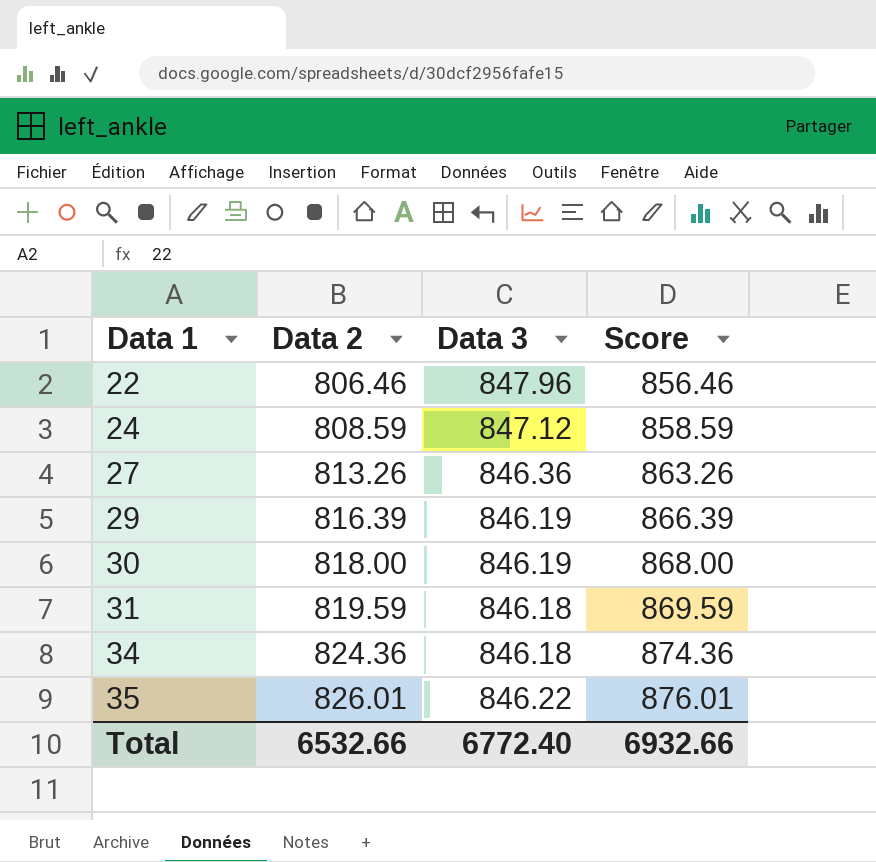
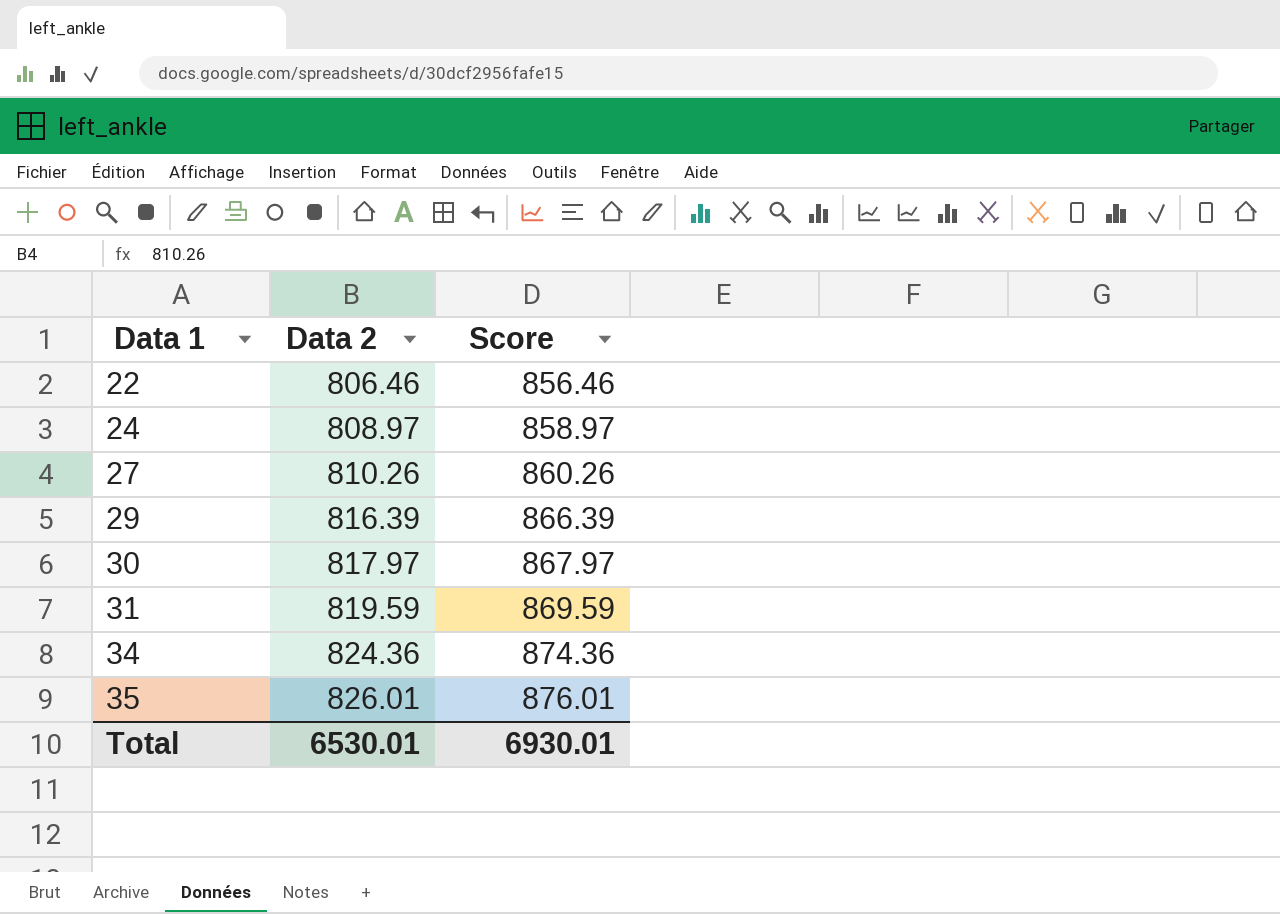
column Data 3 | position: 3 -> none
24 | Data 2: 808.59 -> 808.97
24 | Score: 858.59 -> 858.97
27 | Data 2: 813.26 -> 810.26
27 | Score: 863.26 -> 860.26
30 | Data 2: 818.00 -> 817.97
30 | Score: 868.00 -> 867.97
Total | Data 2: 6532.66 -> 6530.01
Total | Score: 6932.66 -> 6930.01

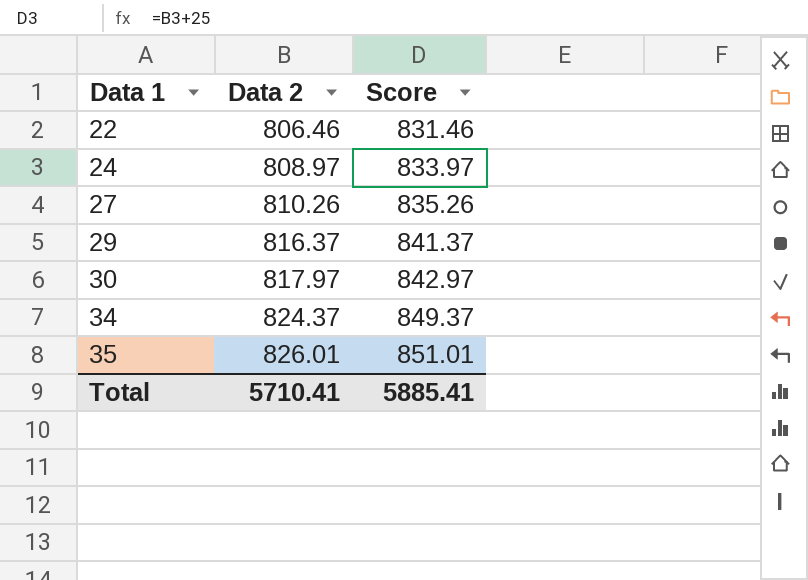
column Score | formula: [Data 2] + 50 -> [Data 2] + 25
row 31: 819.59 | 869.59 -> none
29 | Data 2: 816.39 -> 816.37
34 | Data 2: 824.36 -> 824.37
Total | Data 2: 6530.01 -> 5710.41
Total | Score: 6930.01 -> 5885.41

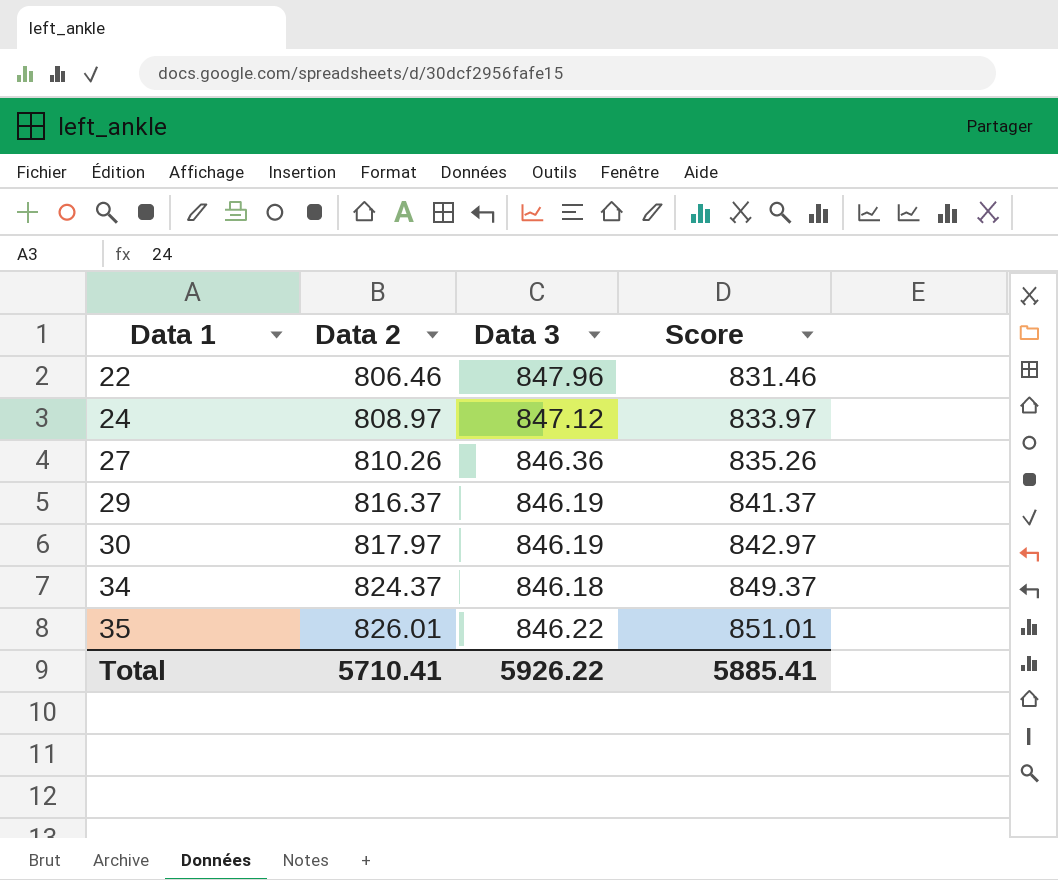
column Data 3 | position: none -> 3

